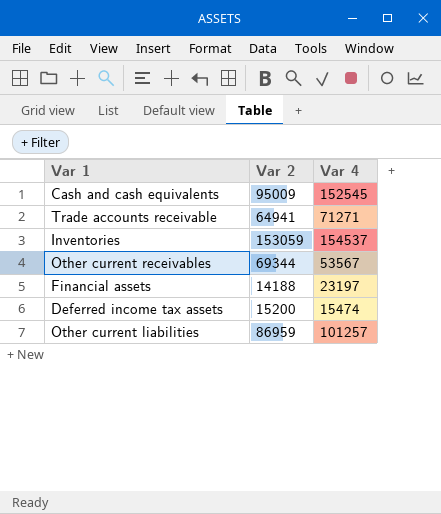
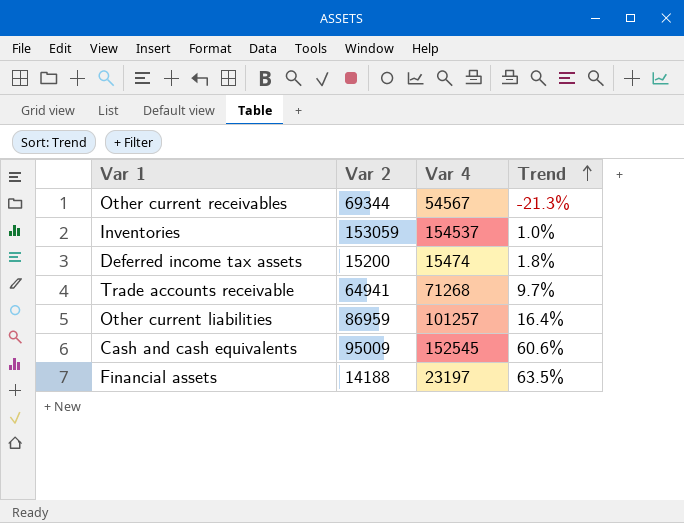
row order: none -> Trend ascending
column Trend | formula: none -> ([Var 4] - [Var 2]) / [Var 2]
Other current receivables | Var 4: 53567 -> 54567
Trade accounts receivable | Var 4: 71271 -> 71268

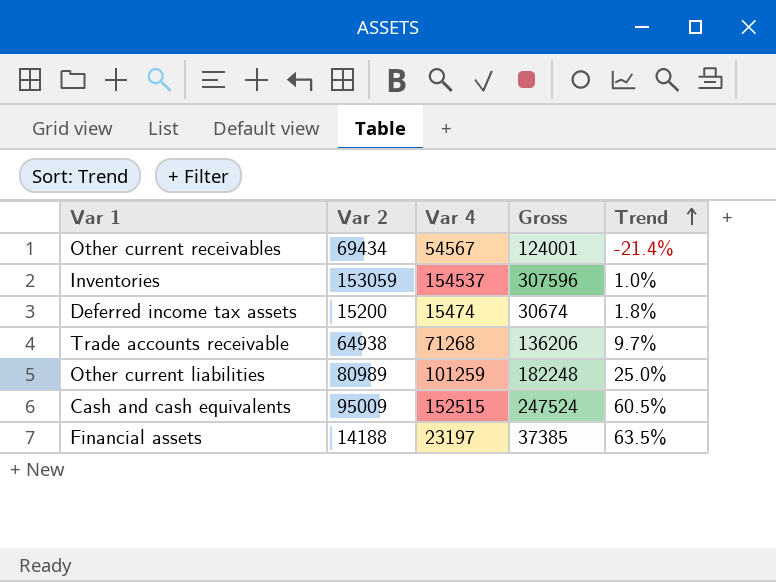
column Gross | formula: none -> [Var 2] + [Var 4]
Other current receivables | Var 2: 69344 -> 69434
Other current receivables | Trend: -21.3% -> -21.4%
Trade accounts receivable | Var 2: 64941 -> 64938
Other current liabilities | Var 2: 86959 -> 80989
Other current liabilities | Var 4: 101257 -> 101259
Other current liabilities | Trend: 16.4% -> 25.0%
Cash and cash equivalents | Var 4: 152545 -> 152515
Cash and cash equivalents | Trend: 60.6% -> 60.5%

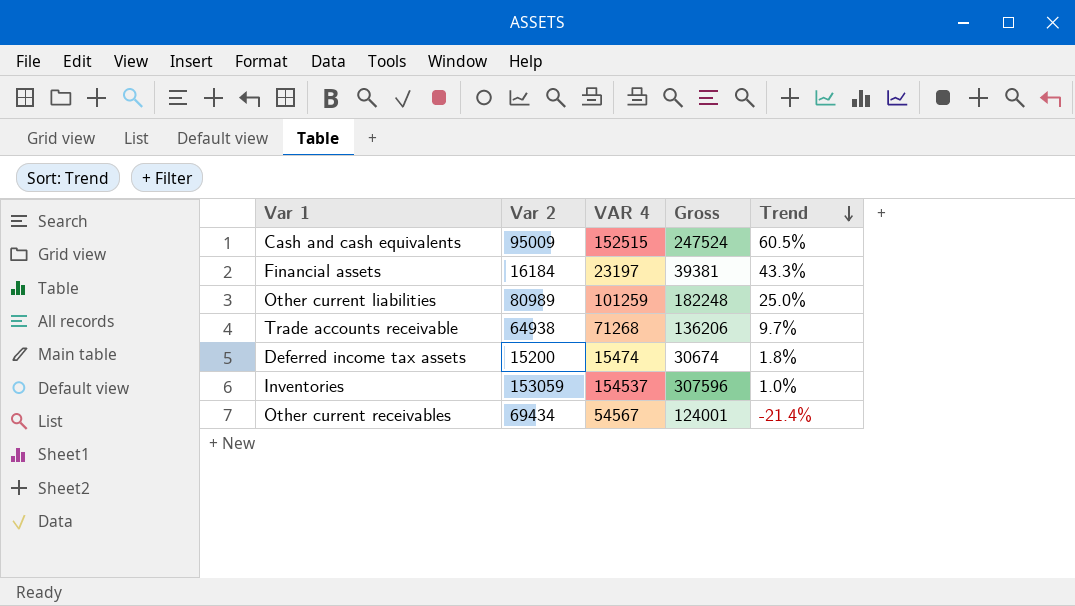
row order: Trend ascending -> Trend descending
column name: Var 4 -> VAR 4
Financial assets | Var 2: 14188 -> 16184
Financial assets | Gross: 37385 -> 39381
Financial assets | Trend: 63.5% -> 43.3%

